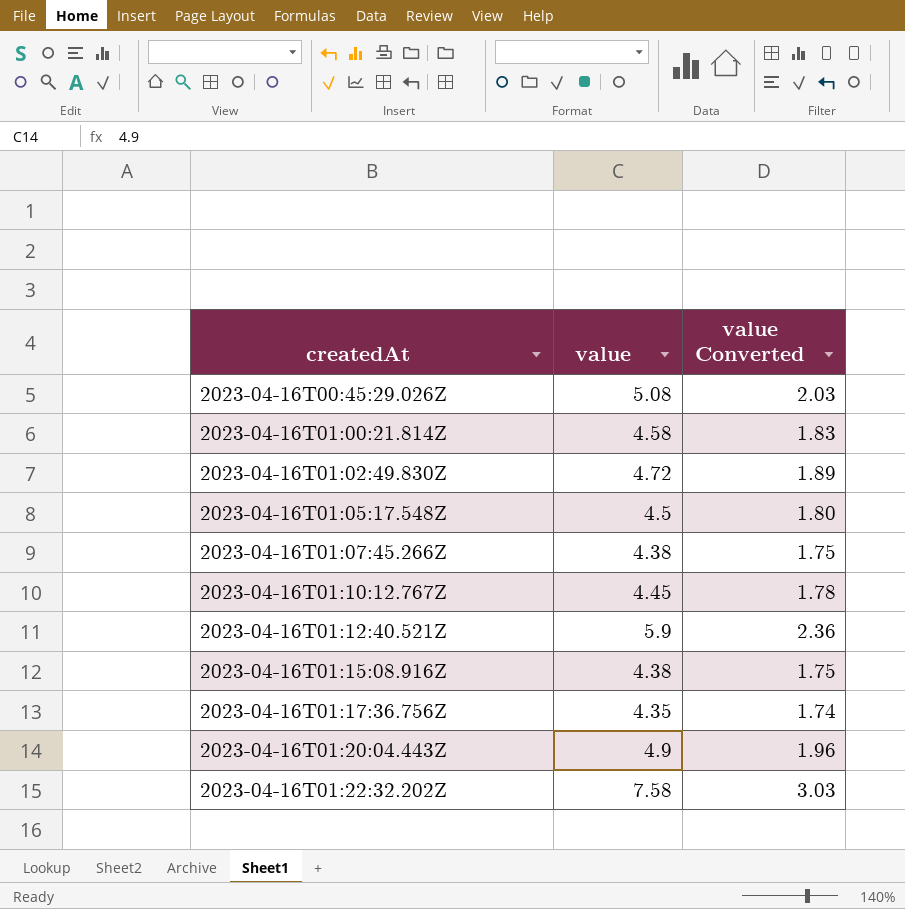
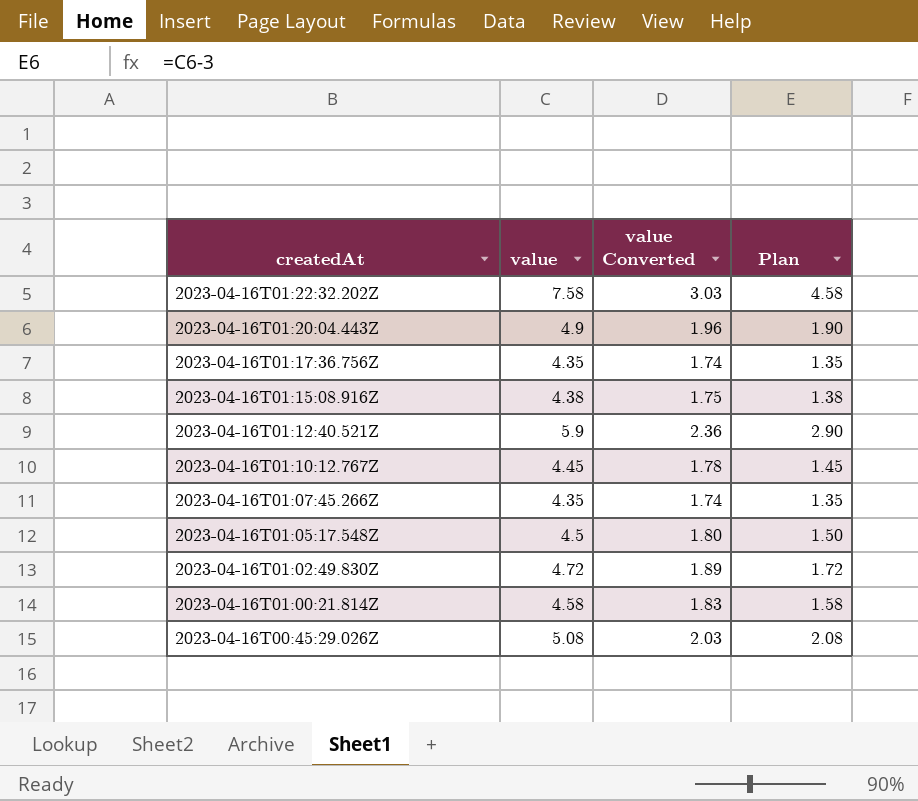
row order: createdAt ascending -> createdAt descending
column Plan | formula: none -> [value] - 3
2023-04-16T01:07:45.266Z | value: 4.38 -> 4.35
2023-04-16T01:07:45.266Z | value Converted: 1.75 -> 1.74

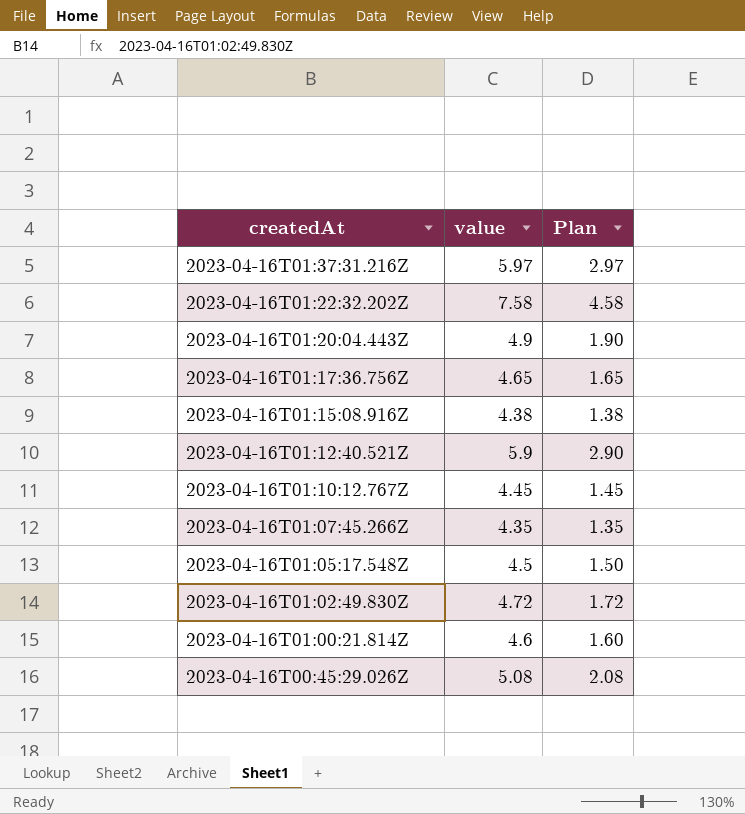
column value Converted | formula: [value] * 0.4 -> none
row 2023-04-16T01:37:31.216Z: none -> 5.97 | 2.97
2023-04-16T01:17:36.756Z | value: 4.35 -> 4.65
2023-04-16T01:17:36.756Z | Plan: 1.35 -> 1.65
2023-04-16T01:00:21.814Z | value: 4.58 -> 4.6
2023-04-16T01:00:21.814Z | Plan: 1.58 -> 1.60

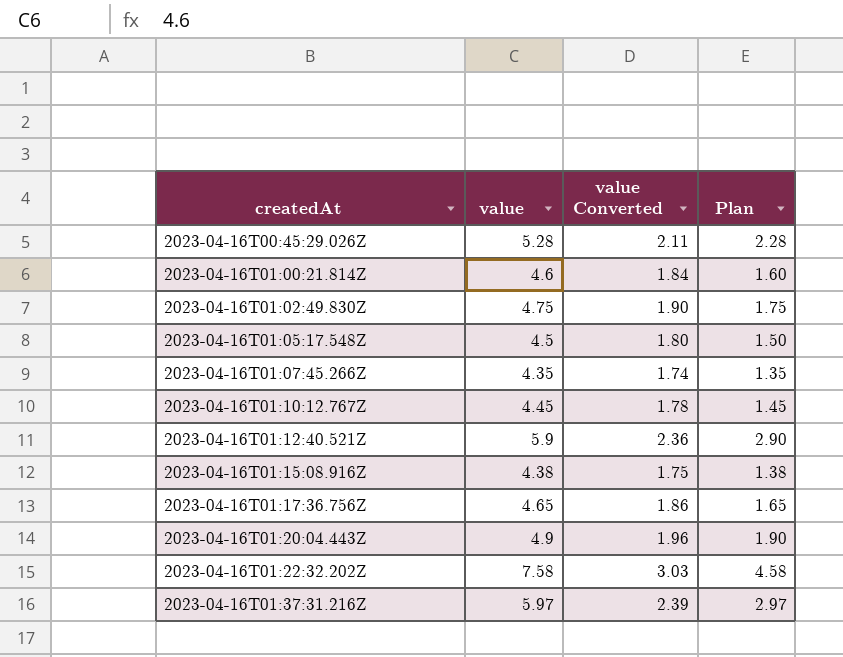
row order: createdAt descending -> createdAt ascending
column value Converted | formula: none -> [value] * 0.4
2023-04-16T00:45:29.026Z | value: 5.08 -> 5.28
2023-04-16T00:45:29.026Z | Plan: 2.08 -> 2.28
2023-04-16T01:02:49.830Z | value: 4.72 -> 4.75
2023-04-16T01:02:49.830Z | Plan: 1.72 -> 1.75

